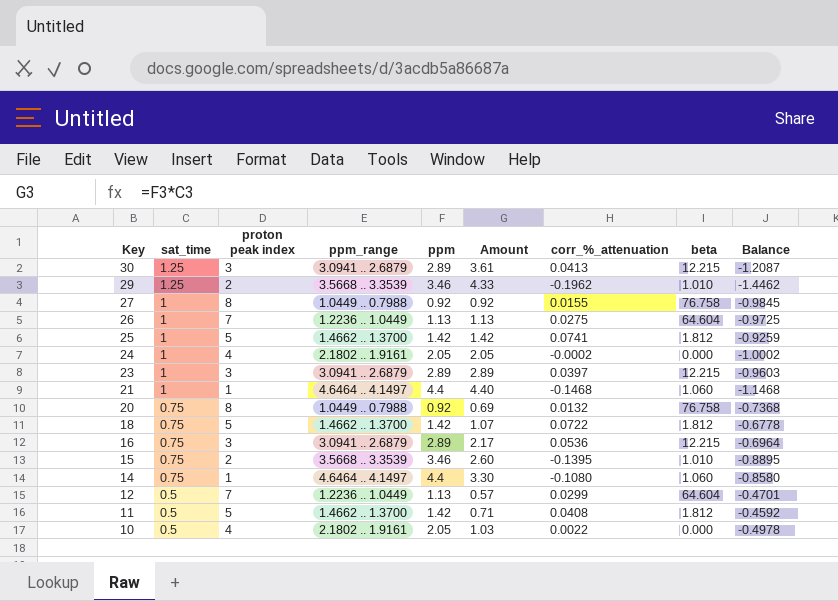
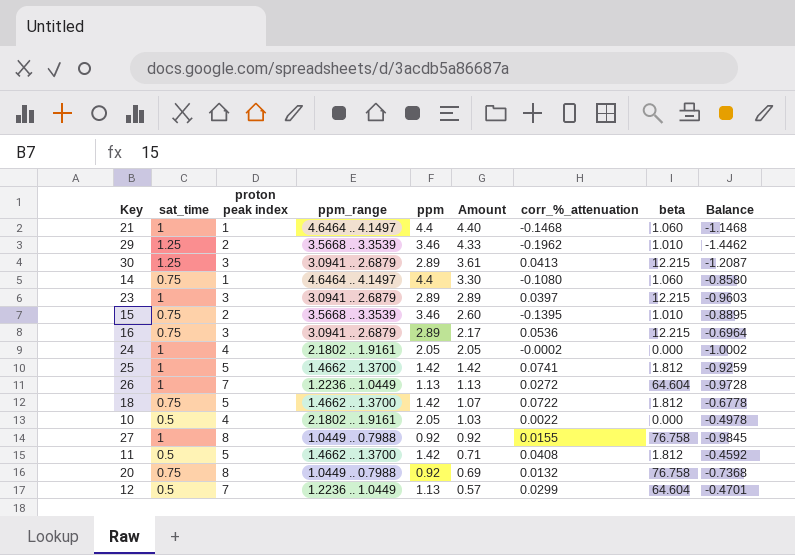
row order: Key descending -> Amount descending
26 | corr_%_attenuation: 0.0275 -> 0.0272
26 | Balance: -0.9725 -> -0.9728

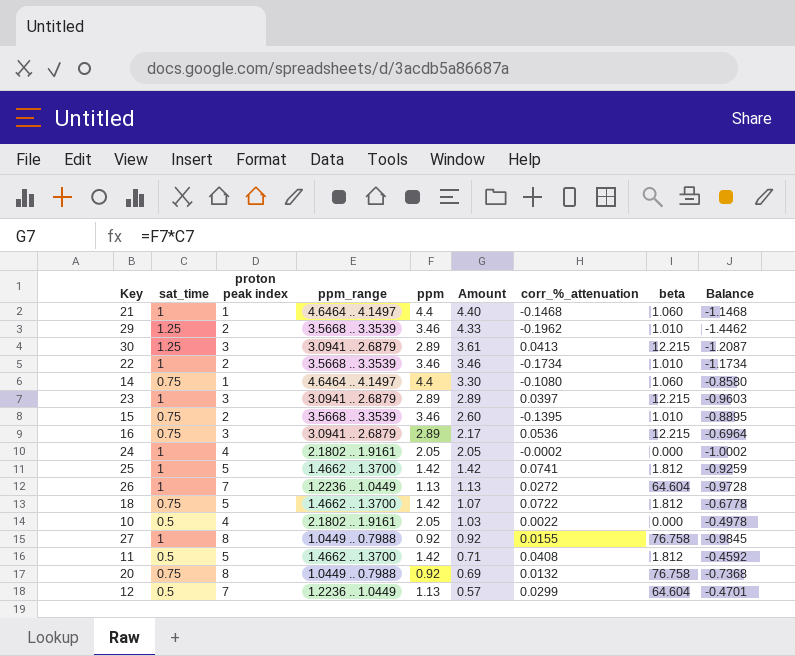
row 22: none -> 1 | 2 | 3.5668 .. 3.3539 | 3.46 | 3.46 | -0.1734 | 1.010 | -1.1734

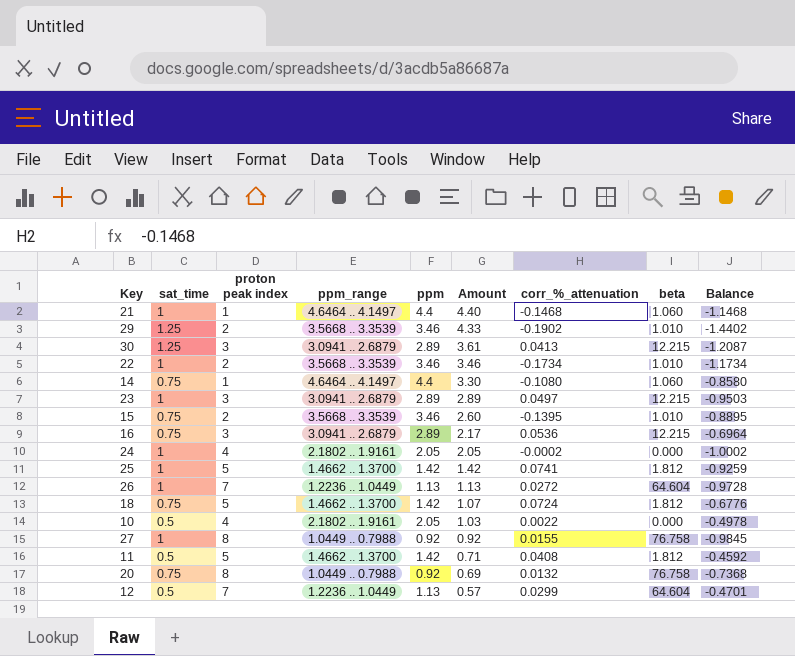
29 | corr_%_attenuation: -0.1962 -> -0.1902
29 | Balance: -1.4462 -> -1.4402
23 | corr_%_attenuation: 0.0397 -> 0.0497
23 | Balance: -0.9603 -> -0.9503
18 | corr_%_attenuation: 0.0722 -> 0.0724
18 | Balance: -0.6778 -> -0.6776

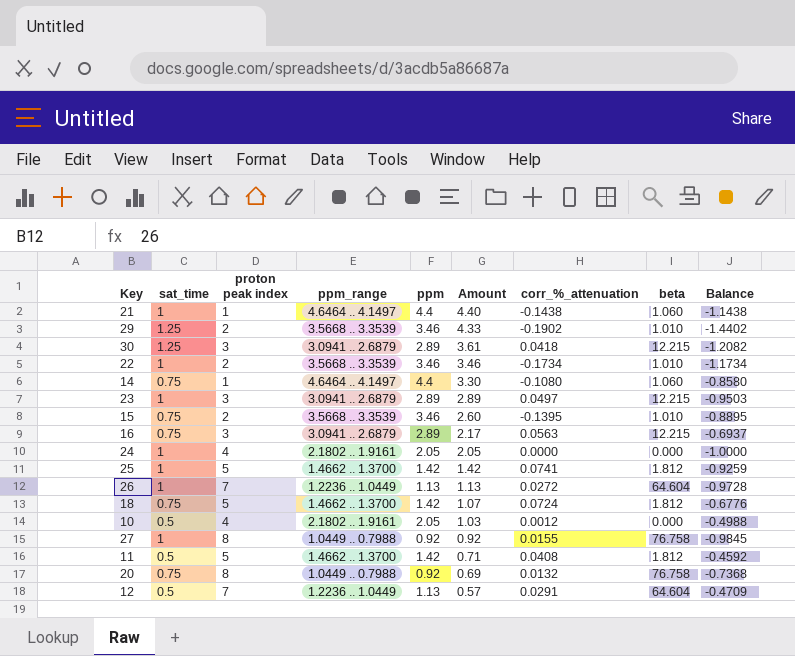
21 | corr_%_attenuation: -0.1468 -> -0.1438
21 | Balance: -1.1468 -> -1.1438
30 | corr_%_attenuation: 0.0413 -> 0.0418
30 | Balance: -1.2087 -> -1.2082
16 | corr_%_attenuation: 0.0536 -> 0.0563
16 | Balance: -0.6964 -> -0.6937
24 | corr_%_attenuation: -0.0002 -> 0.0000
24 | Balance: -1.0002 -> -1.0000
10 | corr_%_attenuation: 0.0022 -> 0.0012
10 | Balance: -0.4978 -> -0.4988
12 | corr_%_attenuation: 0.0299 -> 0.0291
12 | Balance: -0.4701 -> -0.4709

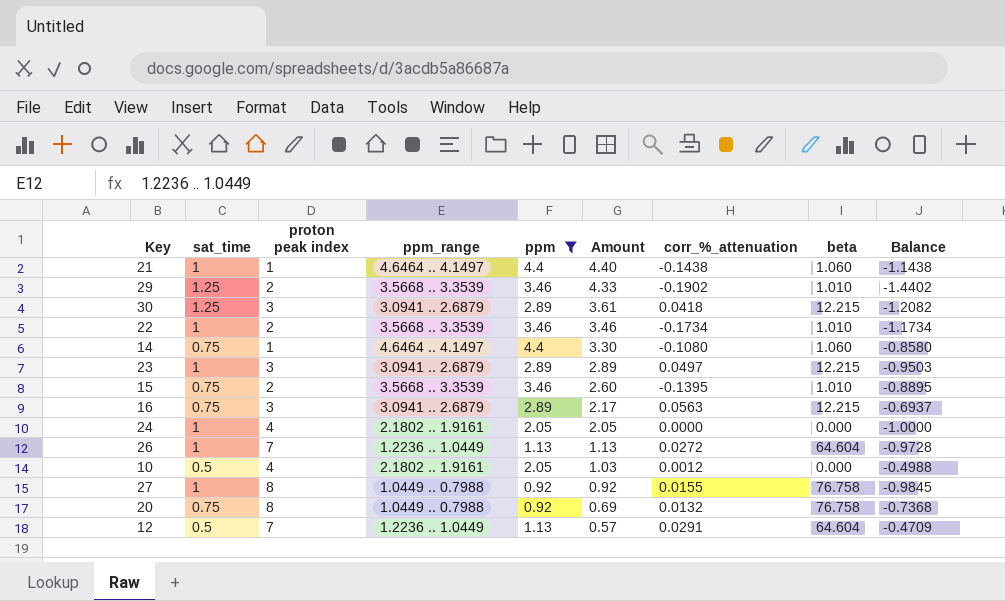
filter: none -> ppm != 1.42

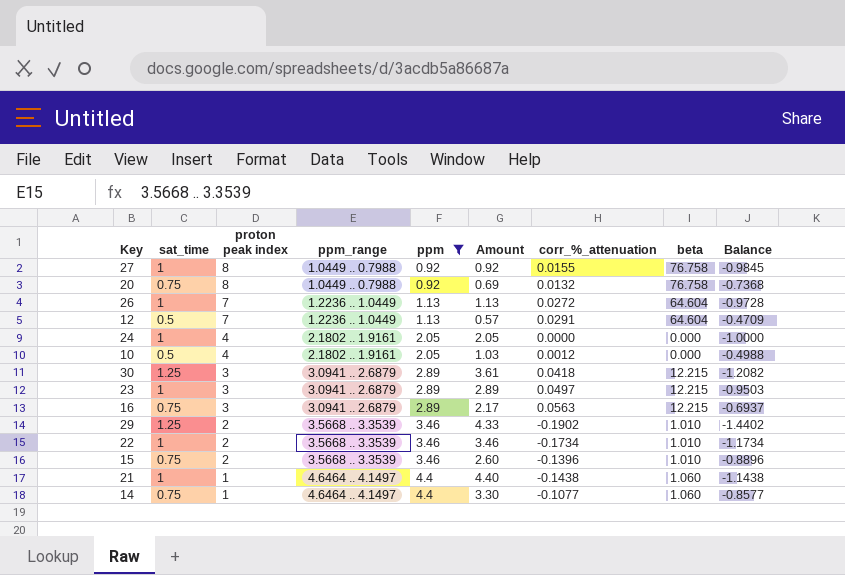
row order: Amount descending -> proton peak index descending
15 | corr_%_attenuation: -0.1395 -> -0.1396
15 | Balance: -0.8895 -> -0.8896
14 | corr_%_attenuation: -0.1080 -> -0.1077
14 | Balance: -0.8580 -> -0.8577

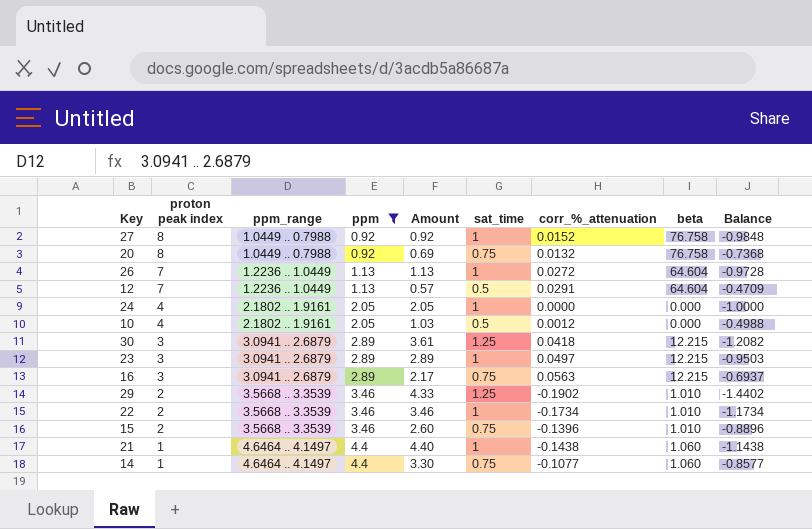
column sat_time | position: 2 -> 6
27 | corr_%_attenuation: 0.0155 -> 0.0152
27 | Balance: -0.9845 -> -0.9848

